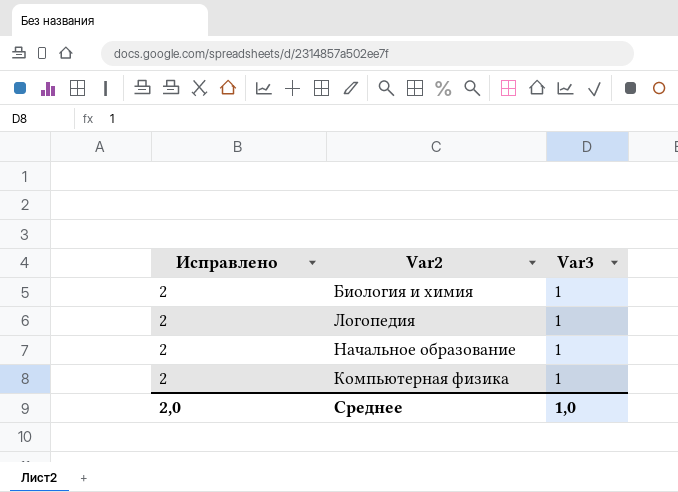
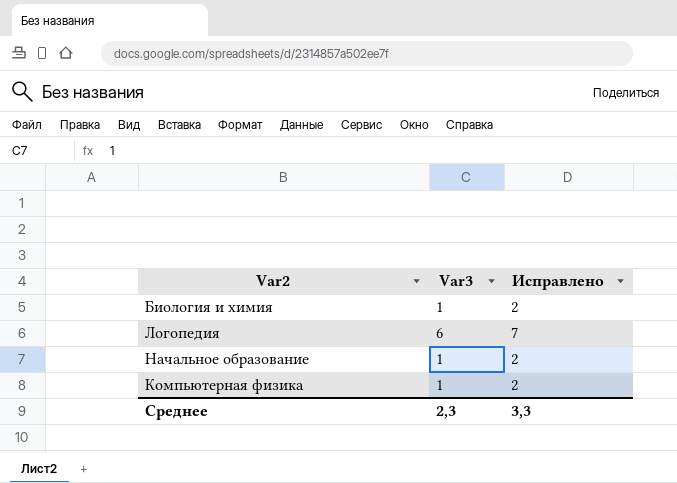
column Исправлено | position: 1 -> 3
Логопедия | Var3: 1 -> 6
Логопедия | Исправлено: 2 -> 7
Среднее | Var3: 1,0 -> 2,3
Среднее | Исправлено: 2,0 -> 3,3

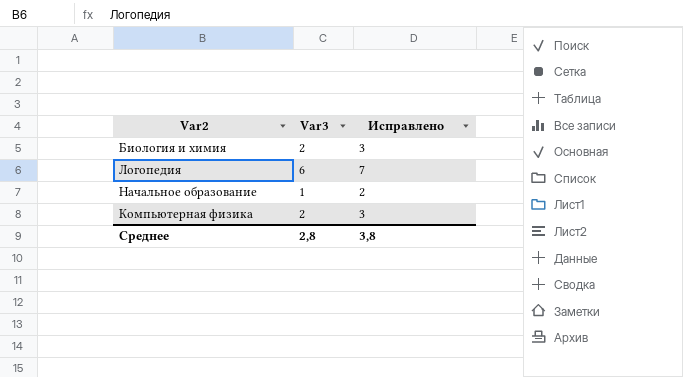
Биология и химия | Var3: 1 -> 2
Биология и химия | Исправлено: 2 -> 3
Компьютерная физика | Var3: 1 -> 2
Компьютерная физика | Исправлено: 2 -> 3
Среднее | Var3: 2,3 -> 2,8
Среднее | Исправлено: 3,3 -> 3,8

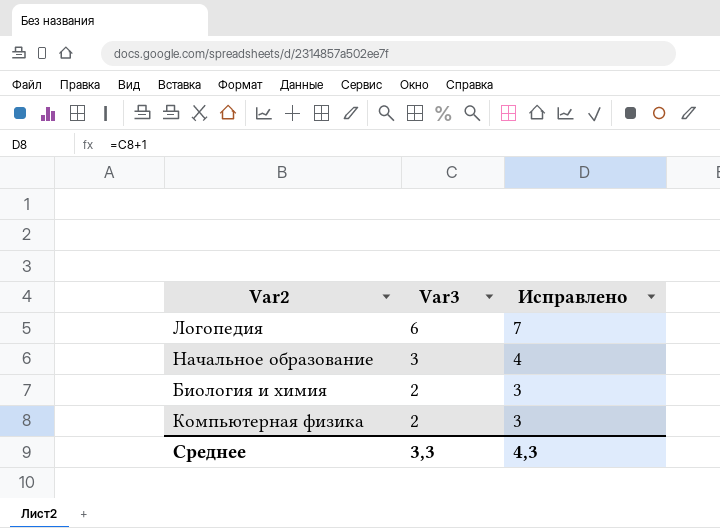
row order: none -> Var3 descending
Начальное образование | Var3: 1 -> 3
Начальное образование | Исправлено: 2 -> 4
Среднее | Var3: 2,8 -> 3,3
Среднее | Исправлено: 3,8 -> 4,3

